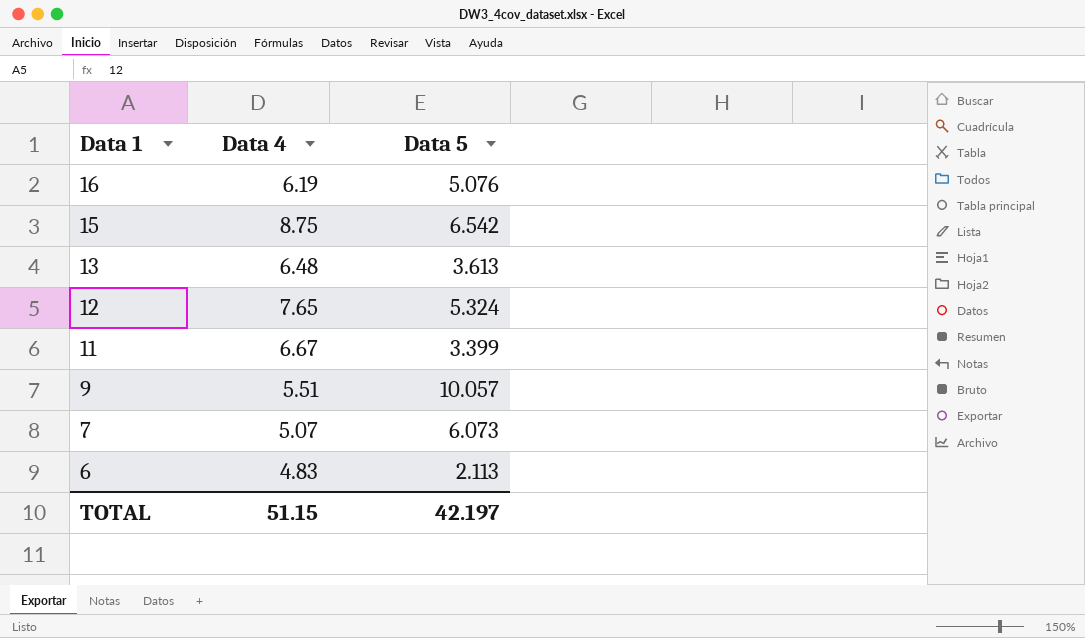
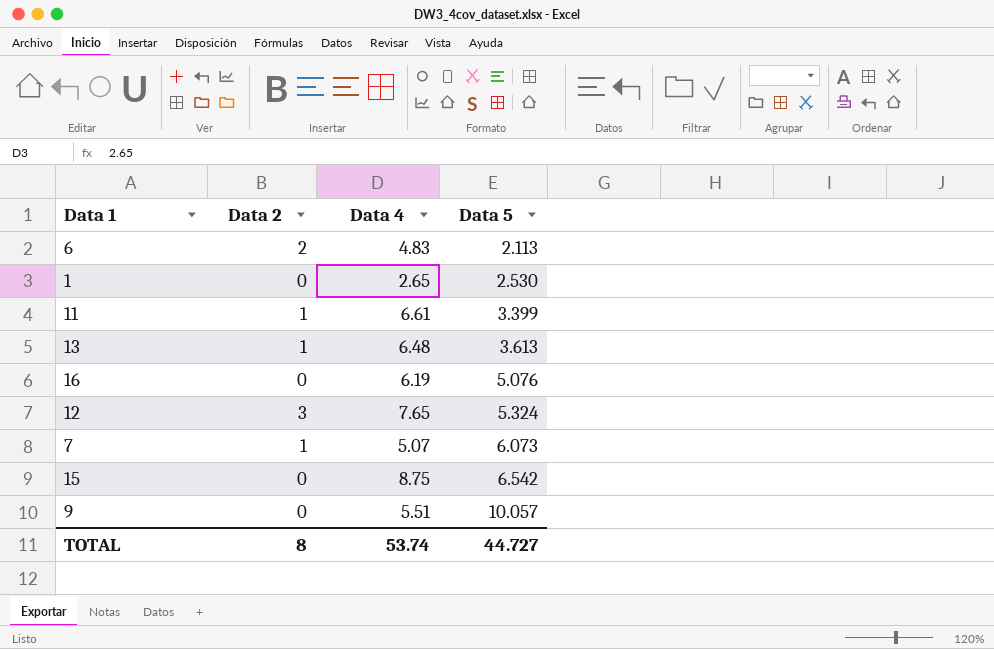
row order: Data 1 descending -> Data 5 ascending
column Data 2 | position: none -> 2
row 1: none -> 0 | 2.65 | 2.530
11 | Data 4: 6.67 -> 6.61
TOTAL | Data 4: 51.15 -> 53.74
TOTAL | Data 5: 42.197 -> 44.727

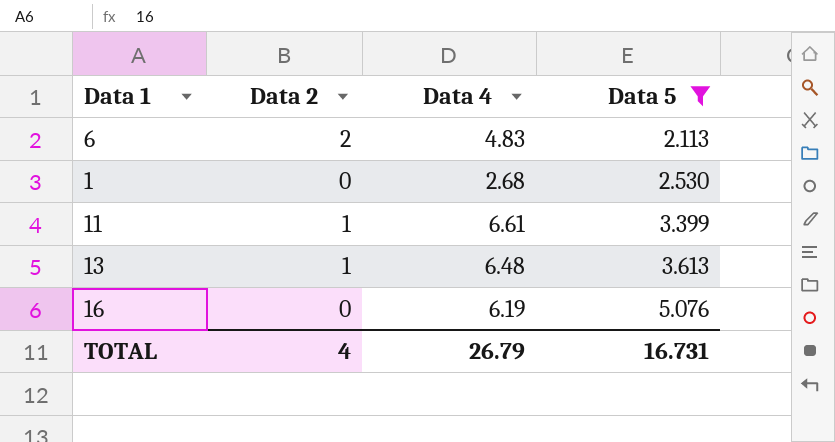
filter: none -> Data 5 <= 5.076
1 | Data 4: 2.65 -> 2.68
TOTAL | Data 2: 8 -> 4
TOTAL | Data 4: 53.74 -> 26.79
TOTAL | Data 5: 44.727 -> 16.731

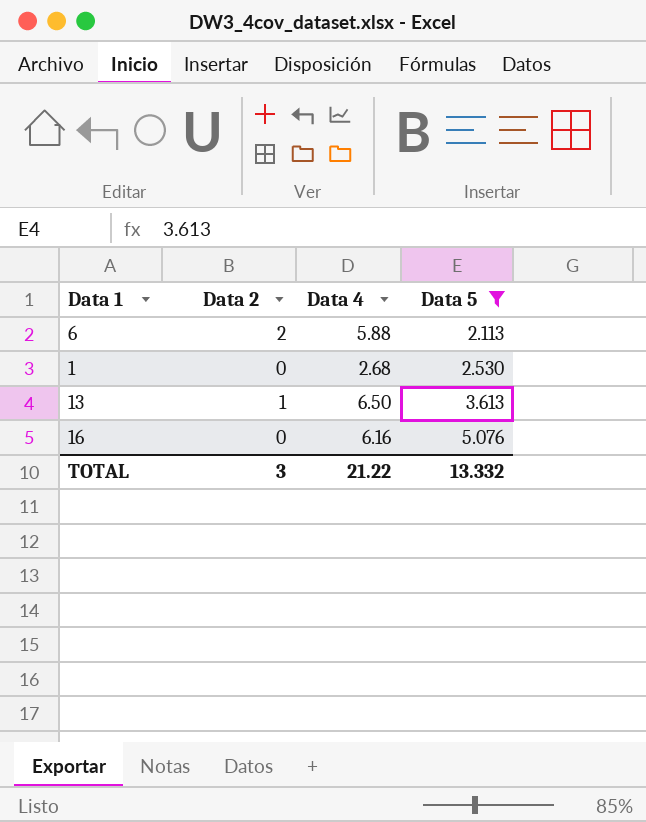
row 11: 1 | 6.61 | 3.399 -> none
6 | Data 4: 4.83 -> 5.88
13 | Data 4: 6.48 -> 6.50
16 | Data 4: 6.19 -> 6.16
TOTAL | Data 2: 4 -> 3
TOTAL | Data 4: 26.79 -> 21.22
TOTAL | Data 5: 16.731 -> 13.332

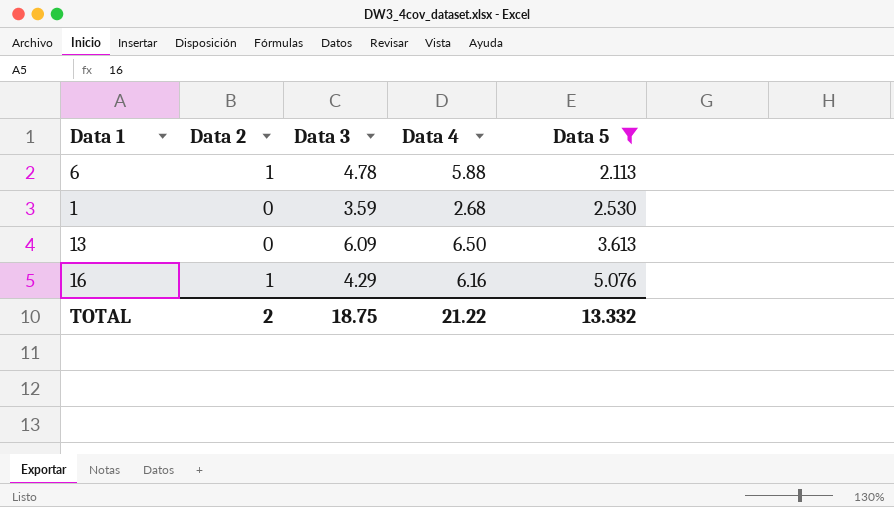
column Data 3 | position: none -> 3
6 | Data 2: 2 -> 1
13 | Data 2: 1 -> 0
16 | Data 2: 0 -> 1
TOTAL | Data 2: 3 -> 2

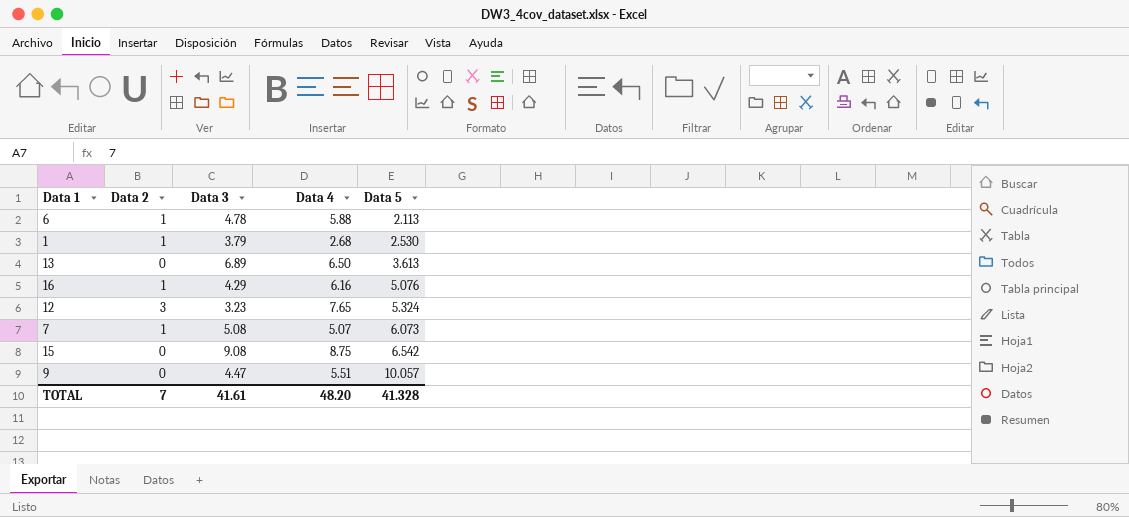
filter: Data 5 <= 5.076 -> none
1 | Data 2: 0 -> 1
1 | Data 3: 3.59 -> 3.79
13 | Data 3: 6.09 -> 6.89
TOTAL | Data 2: 2 -> 7
TOTAL | Data 3: 18.75 -> 41.61
TOTAL | Data 4: 21.22 -> 48.20
TOTAL | Data 5: 13.332 -> 41.328

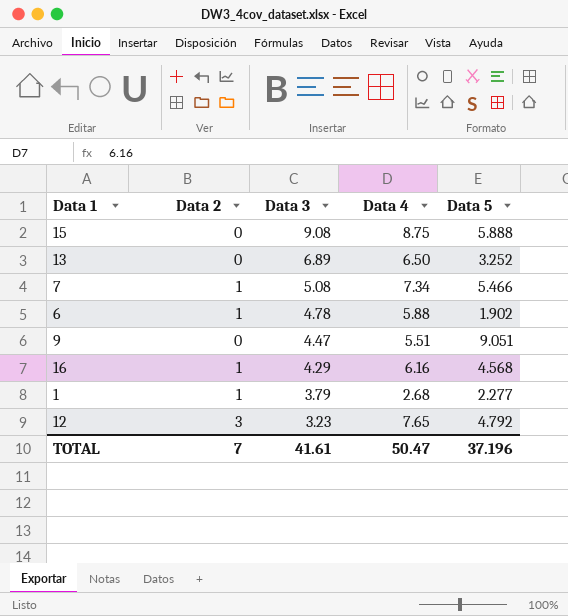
row order: Data 5 ascending -> Data 3 descending
15 | Data 5: 6.542 -> 5.888
13 | Data 5: 3.613 -> 3.252
7 | Data 4: 5.07 -> 7.34
7 | Data 5: 6.073 -> 5.466
6 | Data 5: 2.113 -> 1.902
9 | Data 5: 10.057 -> 9.051
16 | Data 5: 5.076 -> 4.568
1 | Data 5: 2.530 -> 2.277
12 | Data 5: 5.324 -> 4.792
TOTAL | Data 4: 48.20 -> 50.47
TOTAL | Data 5: 41.328 -> 37.196

